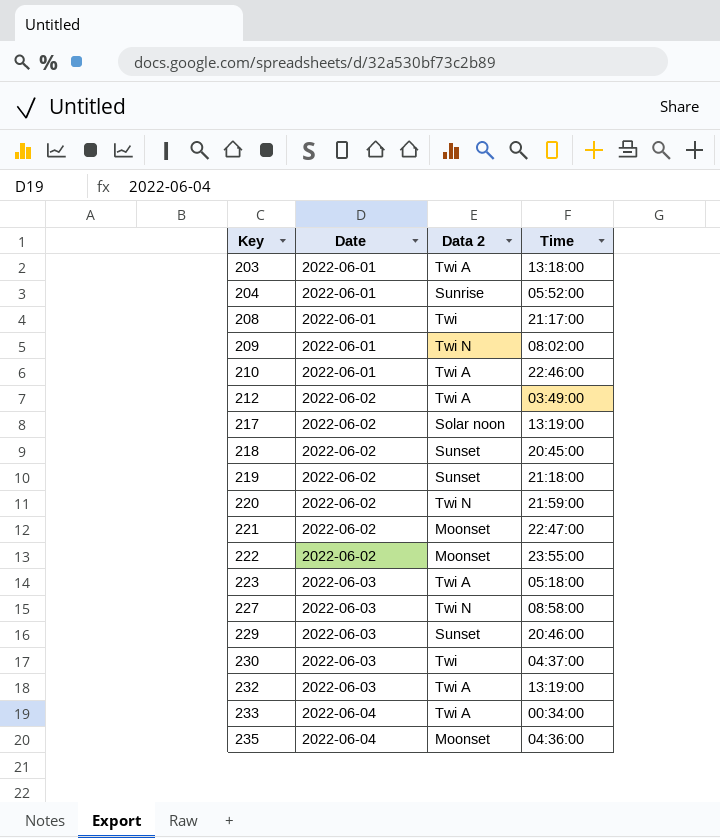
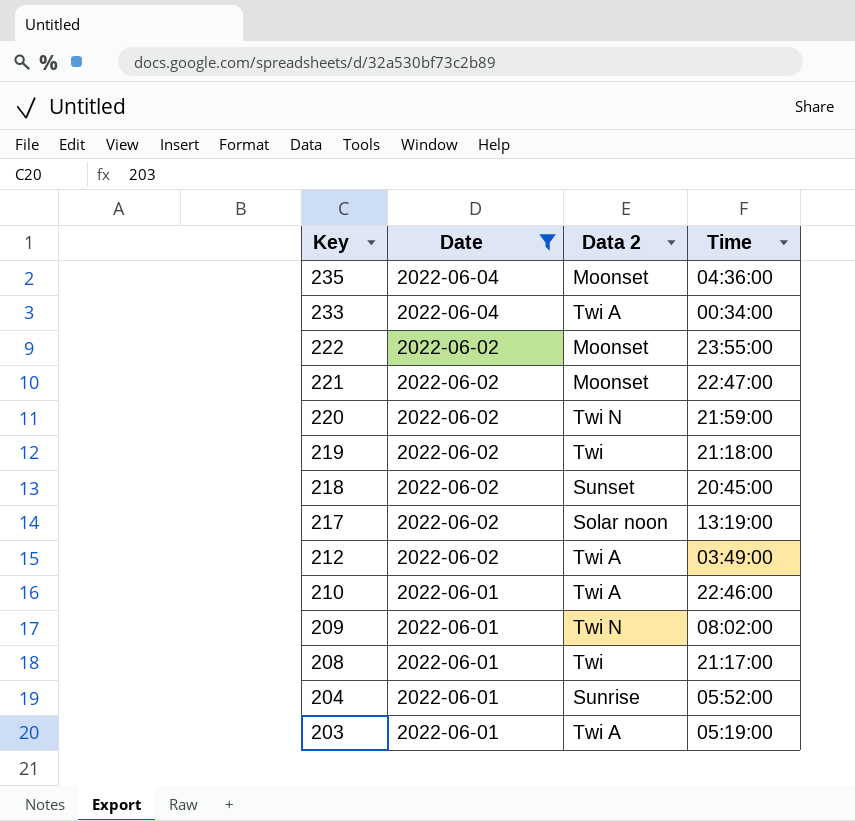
filter: none -> Date != 2022-06-03
row order: Key ascending -> Key descending
219 | Data 2: Sunset -> Twi
203 | Time: 13:18:00 -> 05:19:00

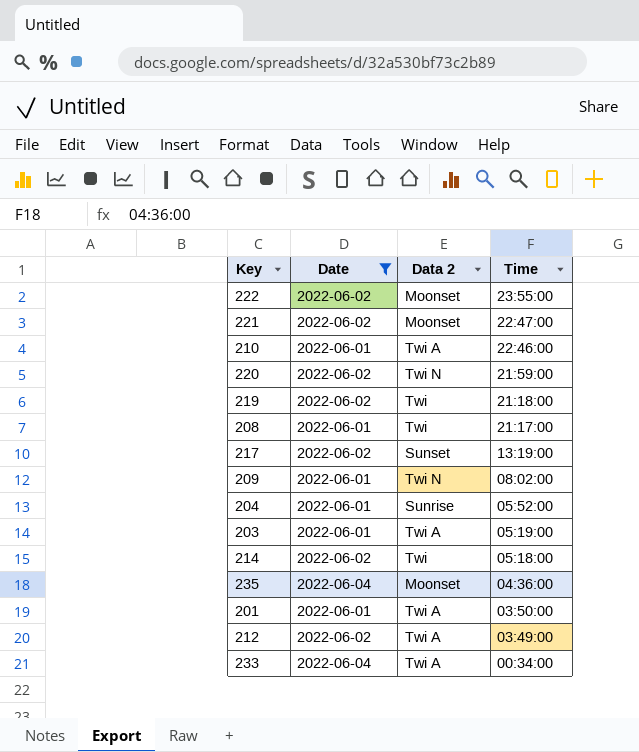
row order: Key descending -> Time descending
row 218: 2022-06-02 | Sunset | 20:45:00 -> none
217 | Data 2: Solar noon -> Sunset
row 214: none -> 2022-06-02 | Twi | 05:18:00
row 201: none -> 2022-06-01 | Twi A | 03:50:00

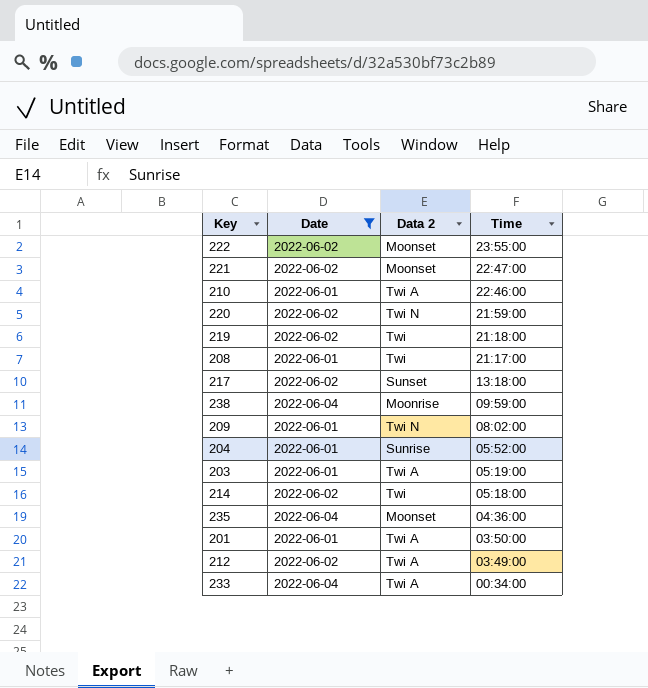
217 | Time: 13:19:00 -> 13:18:00
row 238: none -> 2022-06-04 | Moonrise | 09:59:00

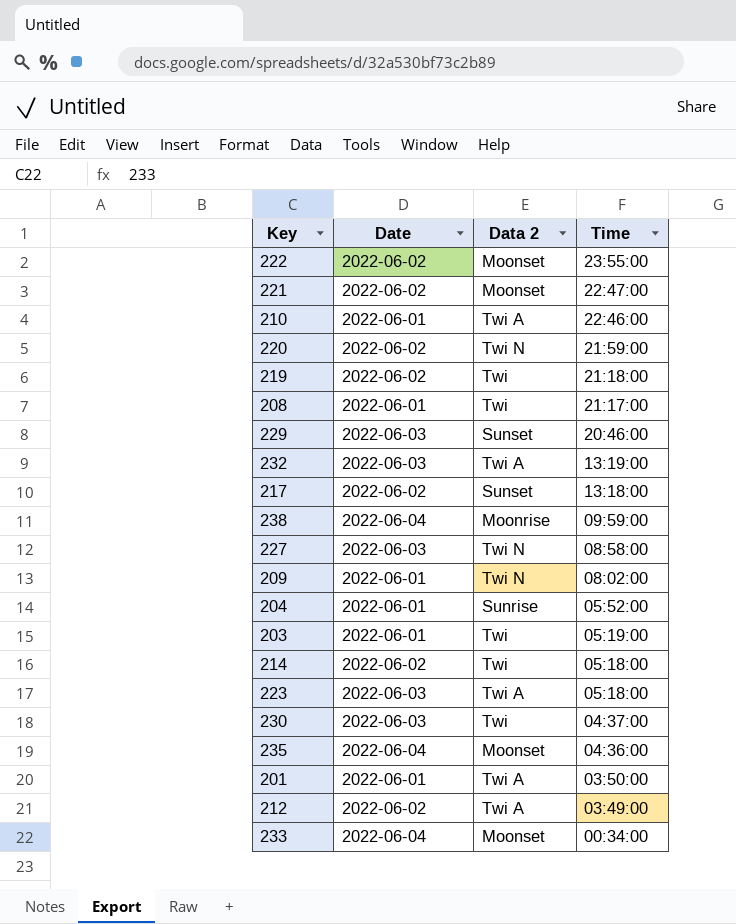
filter: Date != 2022-06-03 -> none
203 | Data 2: Twi A -> Twi
233 | Data 2: Twi A -> Moonset

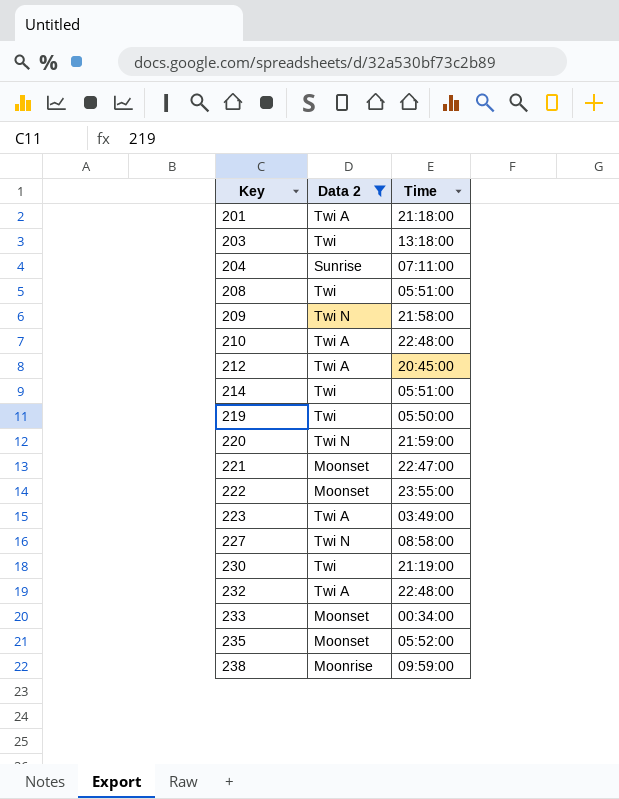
filter: none -> Data 2 != Sunset
row order: Time descending -> Key ascending
column Date | position: 2 -> none
201 | Time: 03:50:00 -> 21:18:00
203 | Time: 05:19:00 -> 13:18:00
204 | Time: 05:52:00 -> 07:11:00
208 | Time: 21:17:00 -> 05:51:00
209 | Time: 08:02:00 -> 21:58:00
210 | Time: 22:46:00 -> 22:48:00
212 | Time: 03:49:00 -> 20:45:00
214 | Time: 05:18:00 -> 05:51:00
219 | Time: 21:18:00 -> 05:50:00
223 | Time: 05:18:00 -> 03:49:00
230 | Time: 04:37:00 -> 21:19:00
232 | Time: 13:19:00 -> 22:48:00
235 | Time: 04:36:00 -> 05:52:00

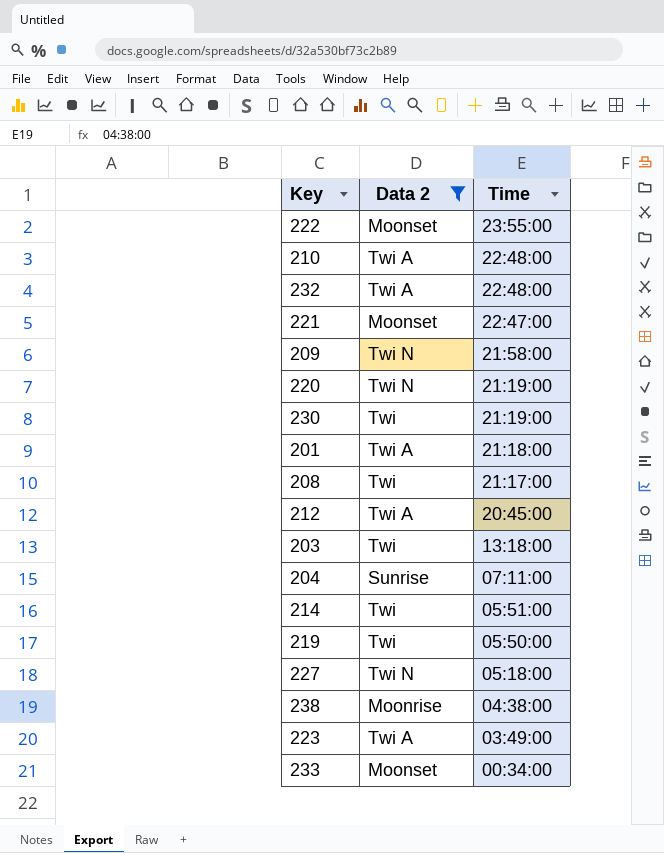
row order: Key ascending -> Time descending
row 235: Moonset | 05:52:00 -> none
220 | Time: 21:59:00 -> 21:19:00
208 | Time: 05:51:00 -> 21:17:00
227 | Time: 08:58:00 -> 05:18:00
238 | Time: 09:59:00 -> 04:38:00

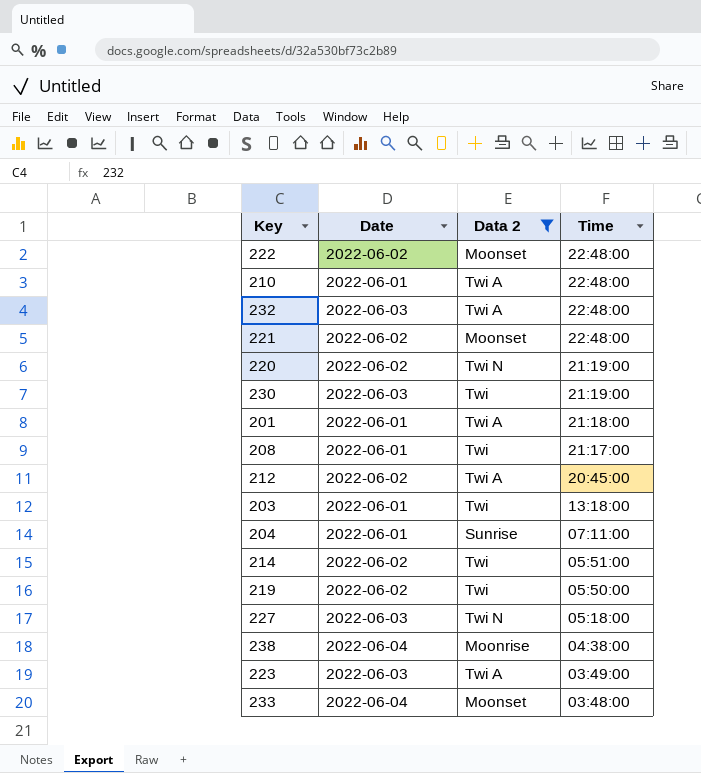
column Date | position: none -> 2
row 209: Twi N | 21:58:00 -> none
222 | Time: 23:55:00 -> 22:48:00
221 | Time: 22:47:00 -> 22:48:00
233 | Time: 00:34:00 -> 03:48:00

